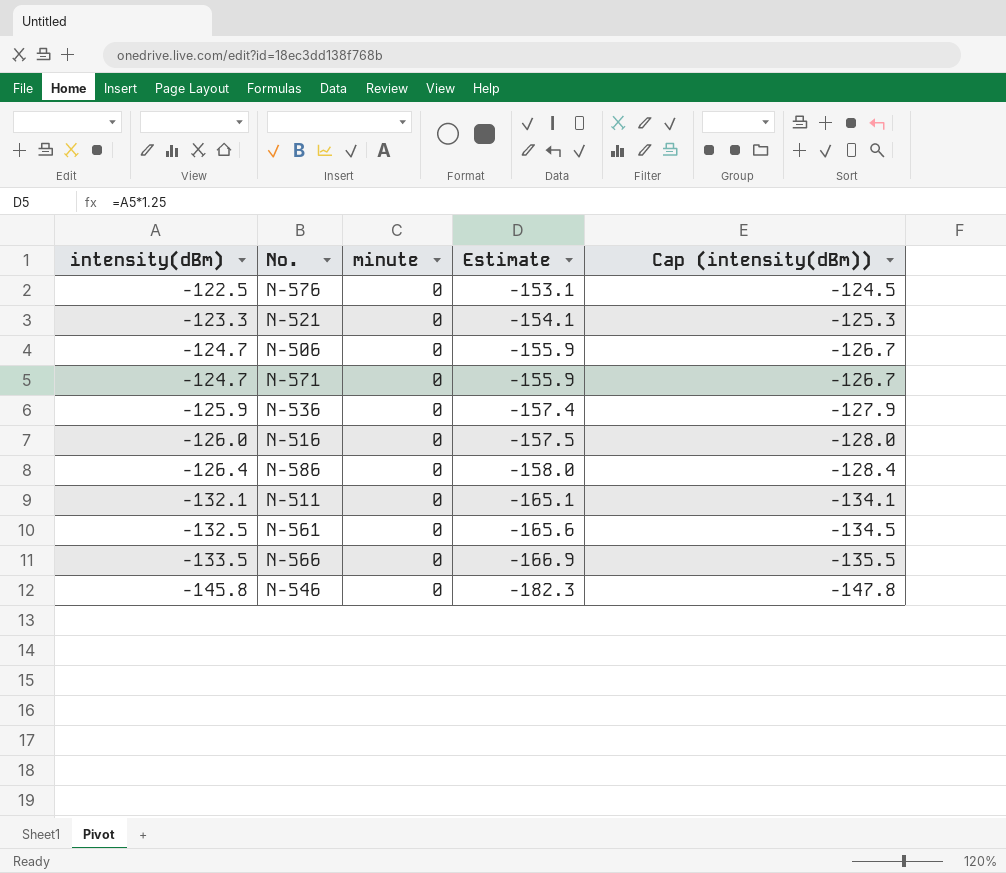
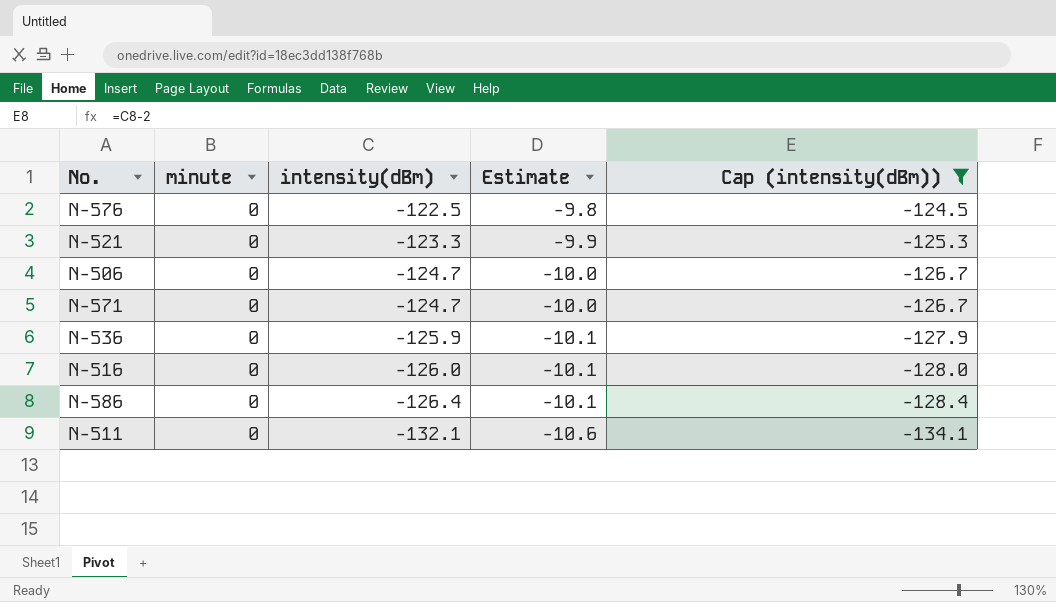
filter: none -> Cap (intensity(dBm)) >= -134.1
column intensity(dBm) | position: 1 -> 3
column Estimate | formula: [intensity(dBm)] * 1.25 -> [intensity(dBm)] * 0.08

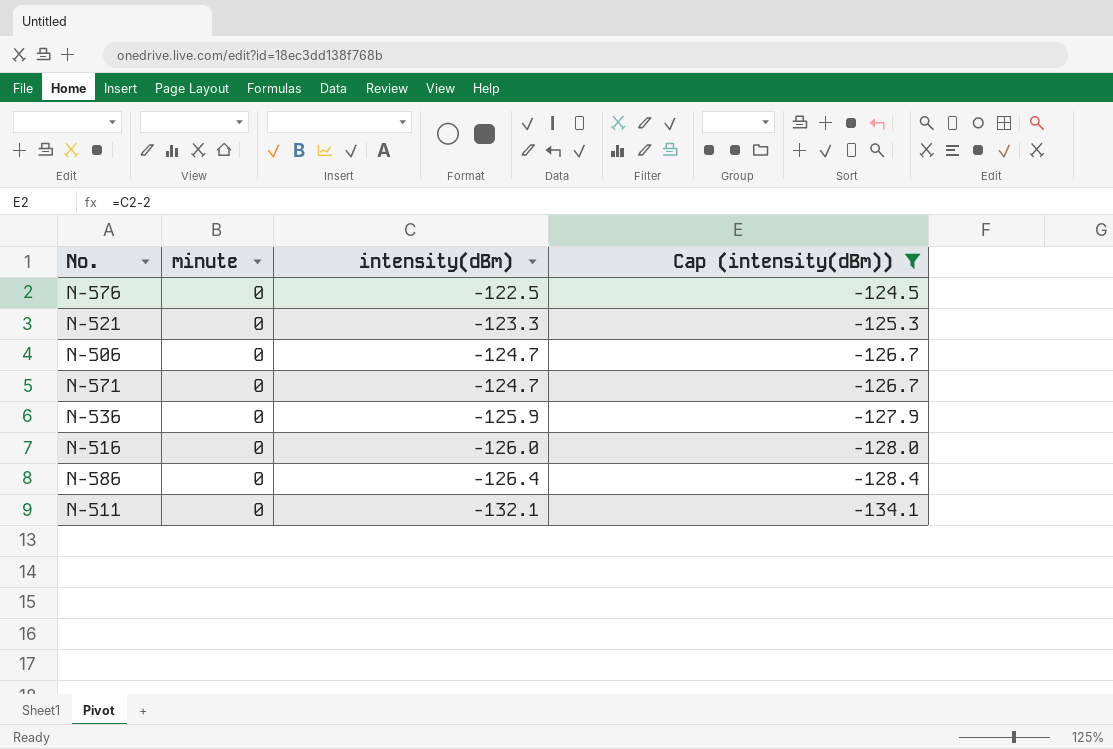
column Estimate | formula: [intensity(dBm)] * 0.08 -> none

